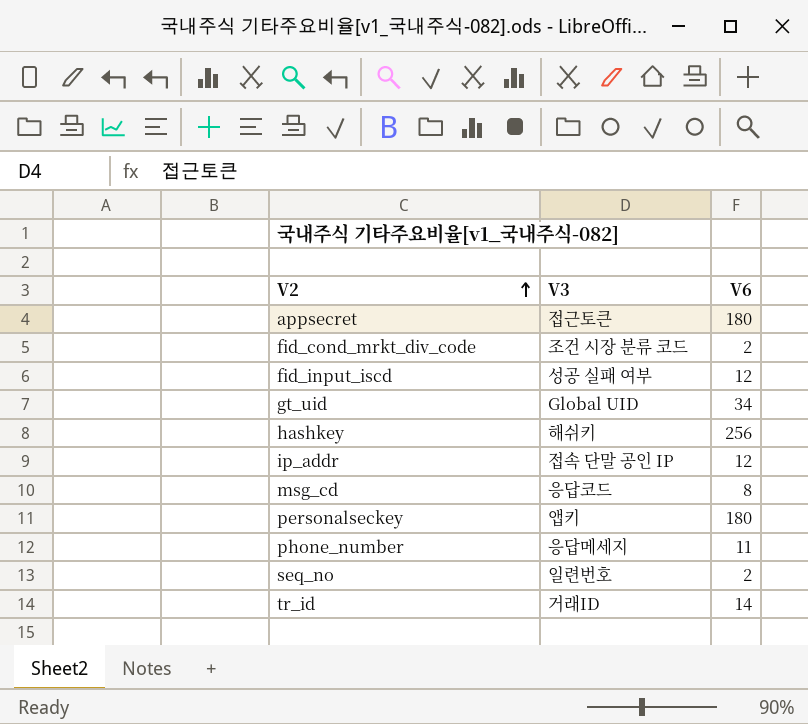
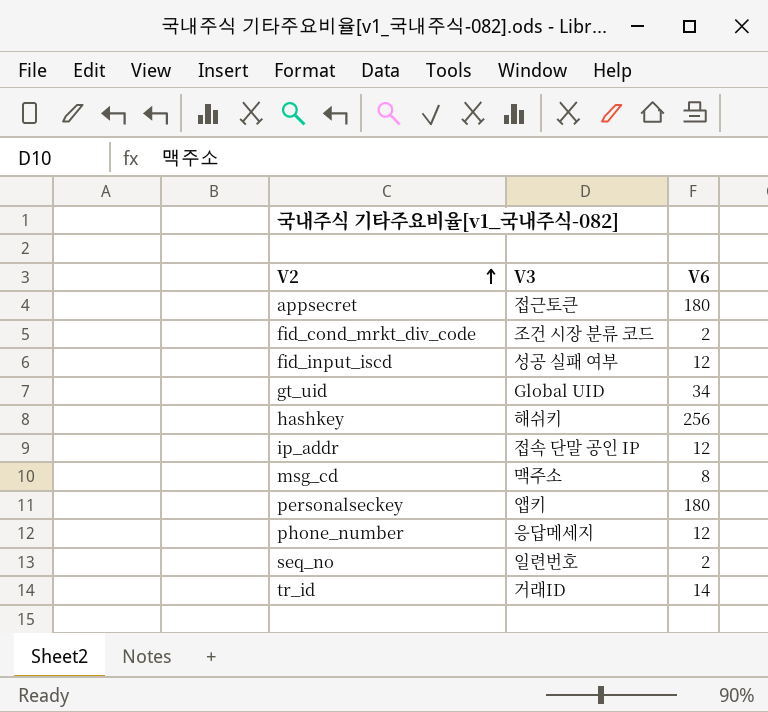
msg_cd | V3: 응답코드 -> 맥주소
phone_number | V6: 11 -> 12

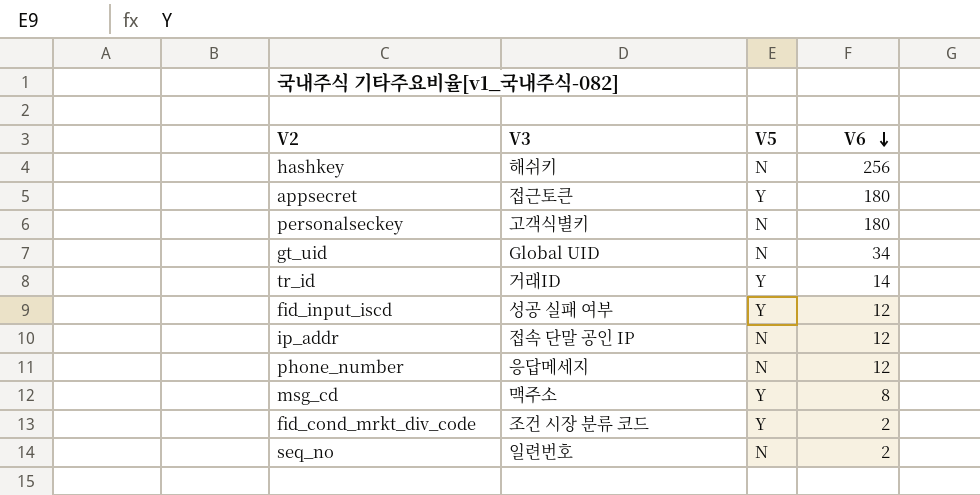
row order: V2 ascending -> V6 descending
column V5 | position: none -> 3
personalseckey | V3: 앱키 -> 고객식별키

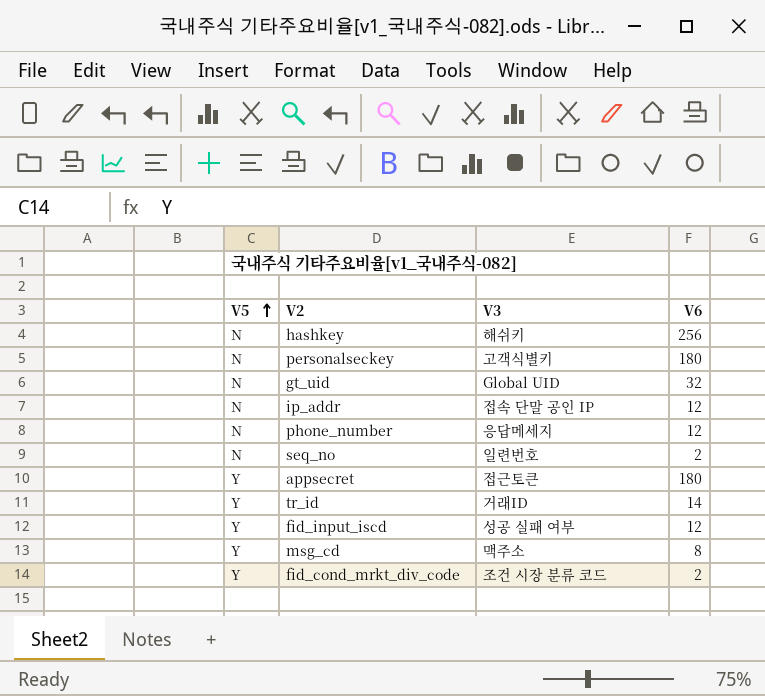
row order: V6 descending -> V5 ascending
column V5 | position: 3 -> 1
gt_uid | V6: 34 -> 32

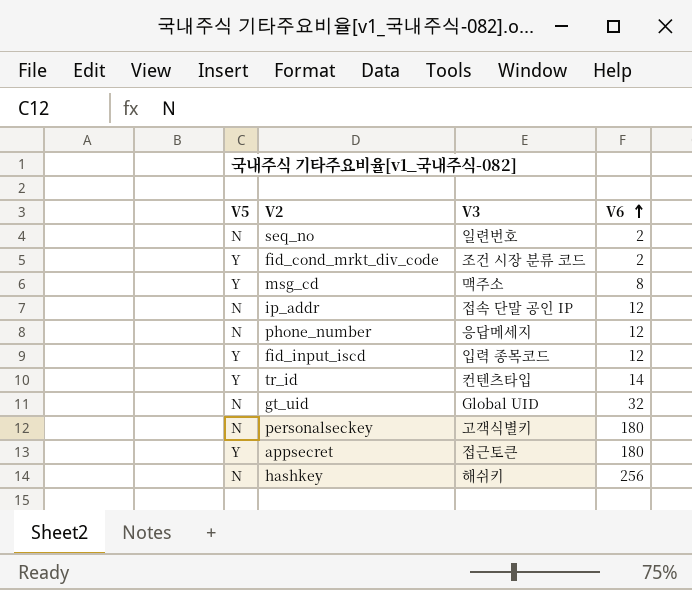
row order: V5 ascending -> V6 ascending
fid_input_iscd | V3: 성공 실패 여부 -> 입력 종목코드
tr_id | V3: 거래ID -> 컨텐츠타입

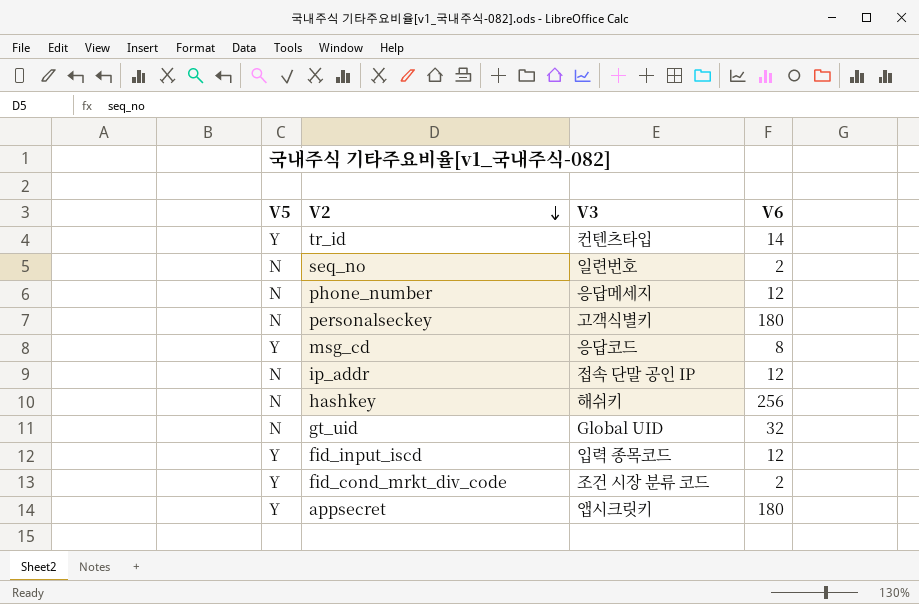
row order: V6 ascending -> V2 descending
msg_cd | V3: 맥주소 -> 응답코드
appsecret | V3: 접근토큰 -> 앱시크릿키

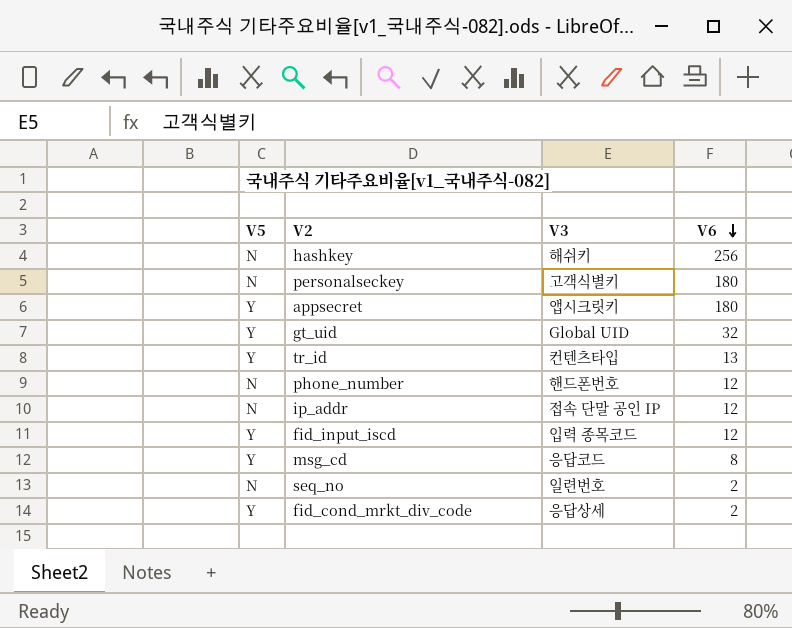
row order: V2 descending -> V6 descending
gt_uid | V5: N -> Y
tr_id | V6: 14 -> 13
phone_number | V3: 응답메세지 -> 핸드폰번호
fid_cond_mrkt_div_code | V3: 조건 시장 분류 코드 -> 응답상세

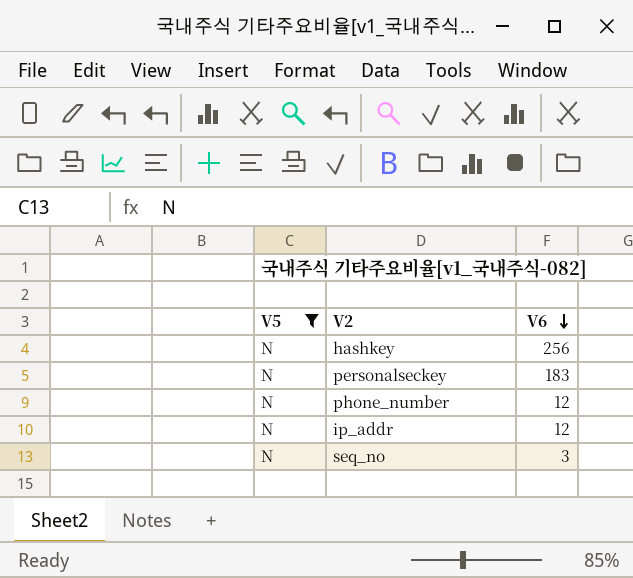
filter: none -> V5 = N
column V3 | position: 3 -> none
personalseckey | V6: 180 -> 183
seq_no | V6: 2 -> 3

